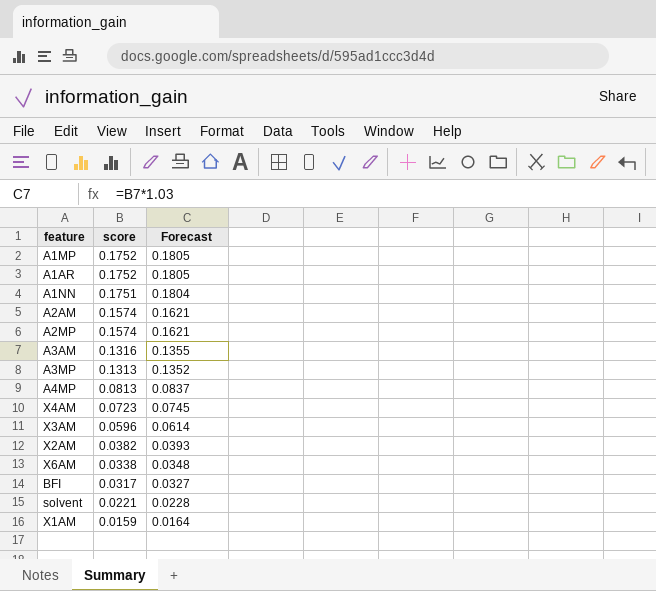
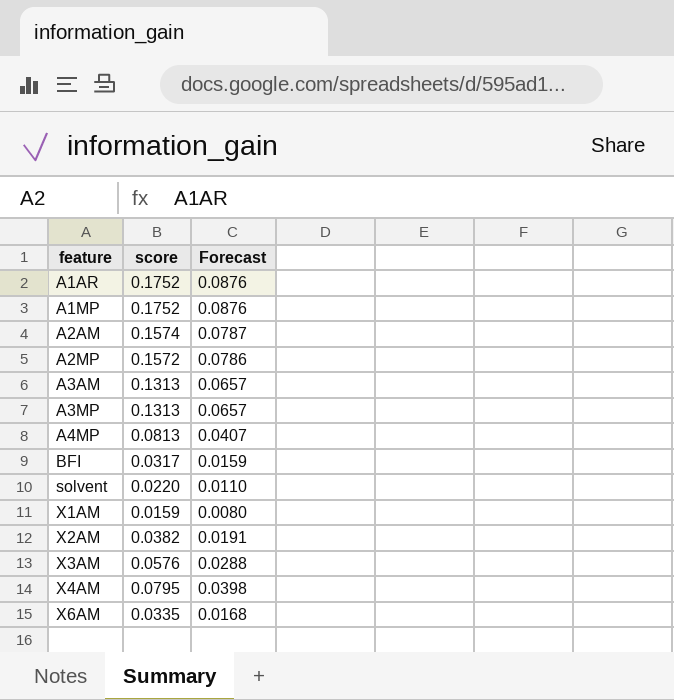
row order: score descending -> feature ascending
column Forecast | formula: [score] * 1.03 -> [score] * 0.5
row A1NN: 0.1751 | 0.1804 -> none
A2MP | score: 0.1574 -> 0.1572
A3AM | score: 0.1316 -> 0.1313
solvent | score: 0.0221 -> 0.0220
X3AM | score: 0.0596 -> 0.0576
X4AM | score: 0.0723 -> 0.0795
X6AM | score: 0.0338 -> 0.0335

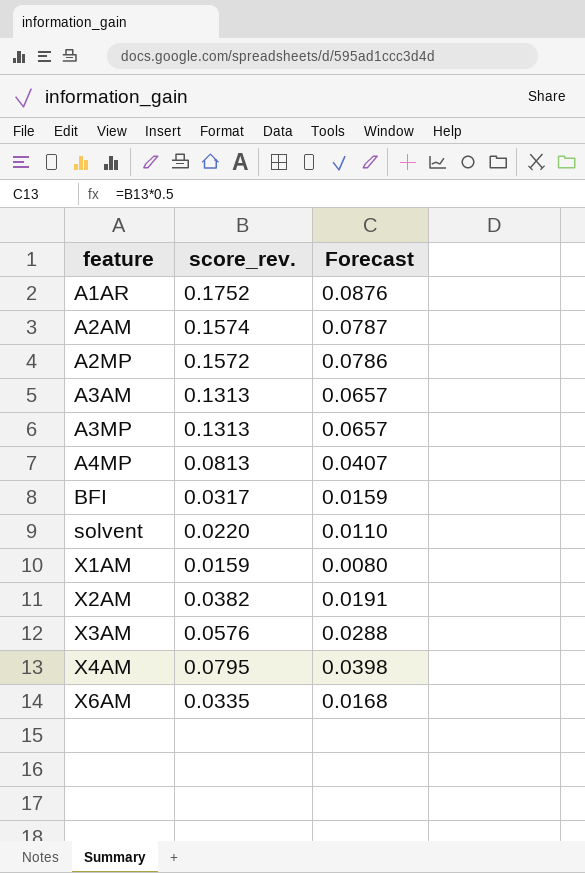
column name: score -> score_rev.
row A1MP: 0.1752 | 0.0876 -> none

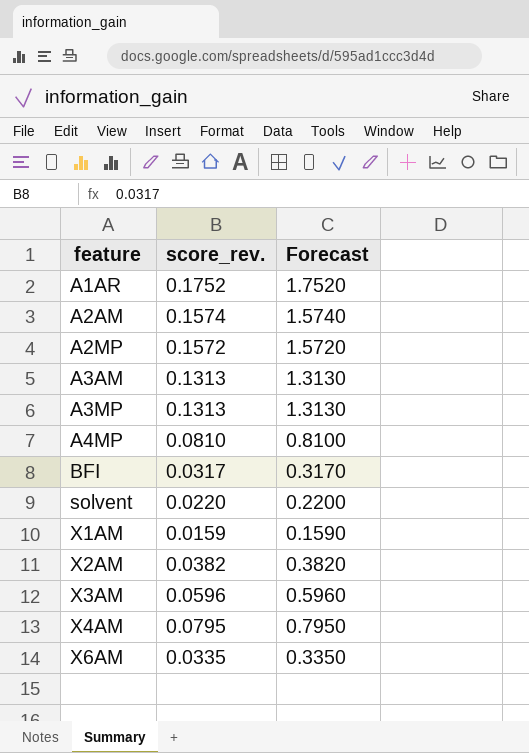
column Forecast | formula: [score_rev.] * 0.5 -> [score_rev.] * 10
A4MP | score_rev.: 0.0813 -> 0.0810
X3AM | score_rev.: 0.0576 -> 0.0596

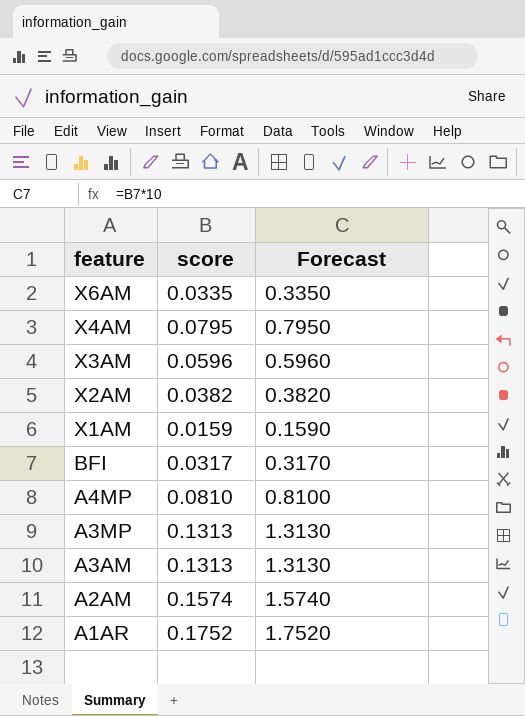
row order: feature ascending -> feature descending
column name: score_rev. -> score
row A2MP: 0.1572 | 1.5720 -> none
row solvent: 0.0220 | 0.2200 -> none

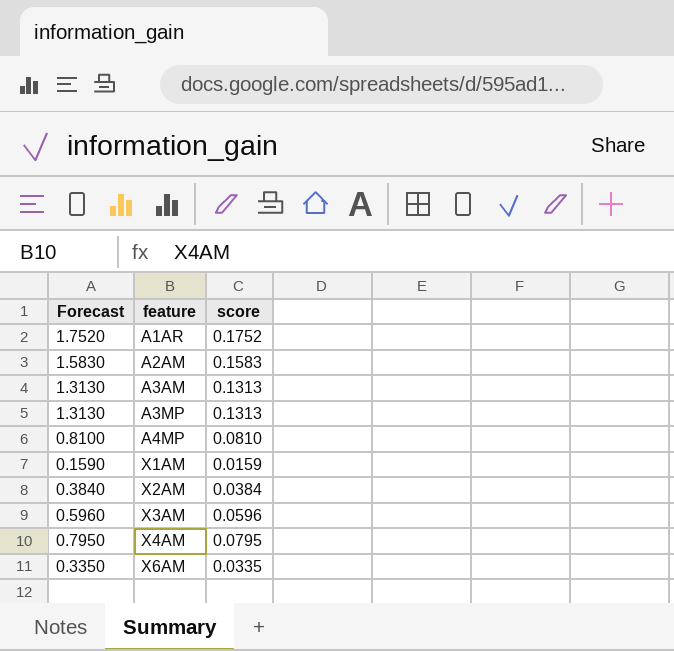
row order: feature descending -> feature ascending
column Forecast | position: 3 -> 1
row BFI: 0.0317 | 0.3170 -> none
A2AM | Forecast: 1.5740 -> 1.5830
A2AM | score: 0.1574 -> 0.1583
X2AM | Forecast: 0.3820 -> 0.3840
X2AM | score: 0.0382 -> 0.0384

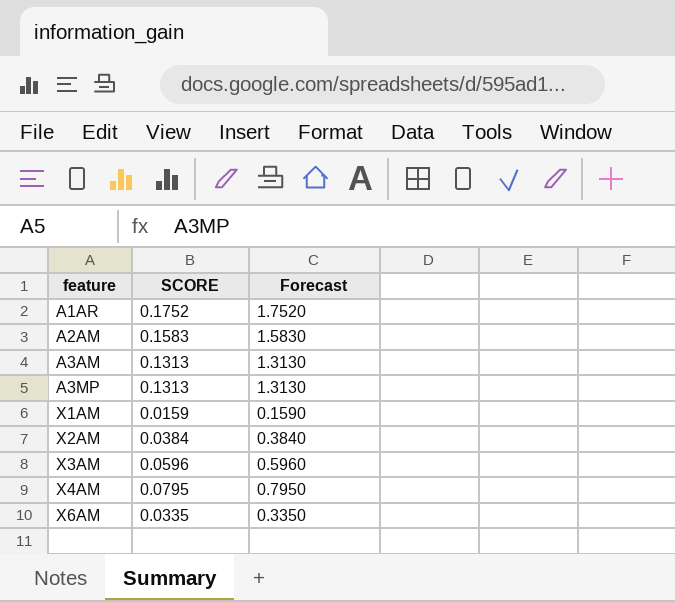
column name: score -> SCORE
column Forecast | position: 1 -> 3
row A4MP: 0.8100 | 0.0810 -> none

